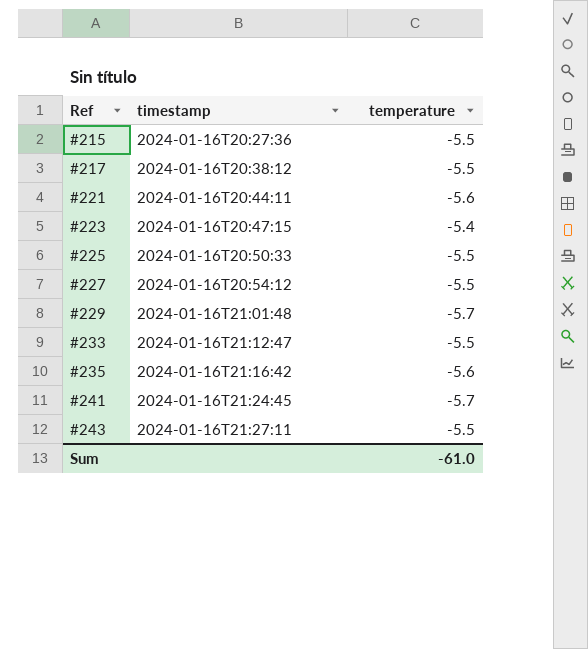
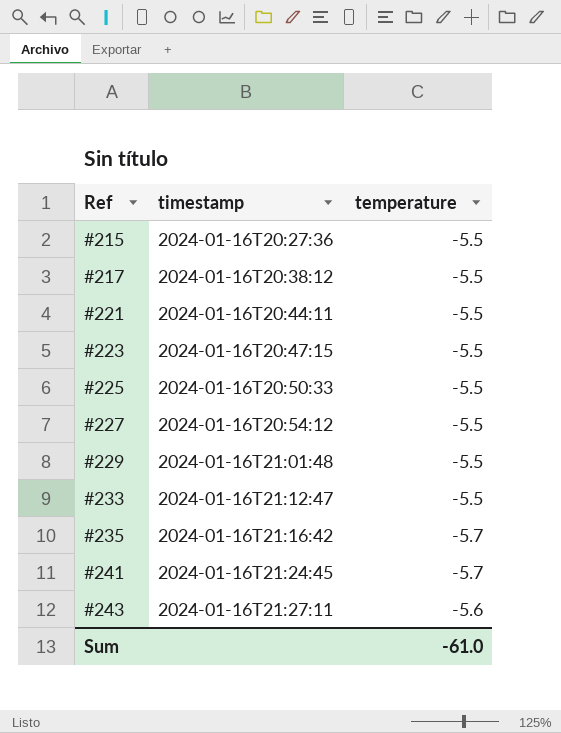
#221 | temperature: -5.6 -> -5.5
#223 | temperature: -5.4 -> -5.5
#229 | temperature: -5.7 -> -5.5
#235 | temperature: -5.6 -> -5.7
#243 | temperature: -5.5 -> -5.6

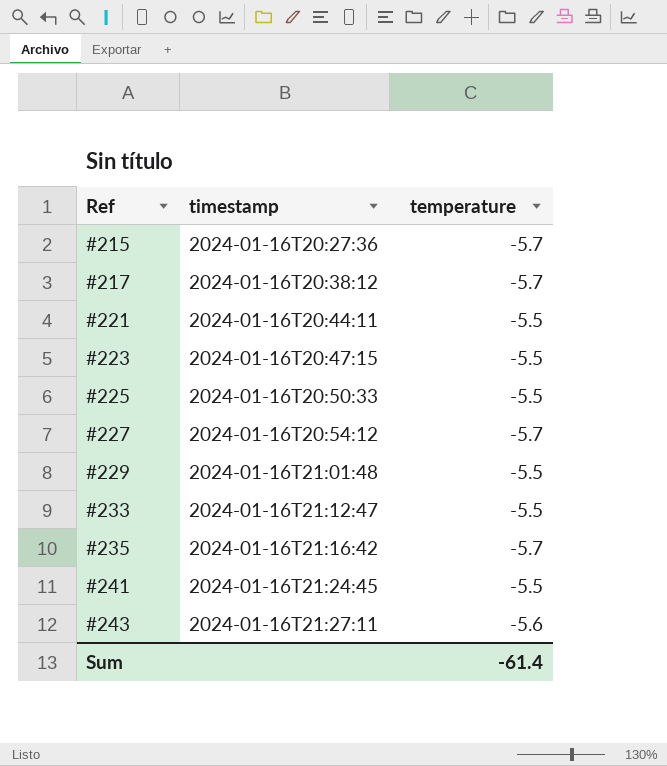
#215 | temperature: -5.5 -> -5.7
#217 | temperature: -5.5 -> -5.7
#227 | temperature: -5.5 -> -5.7
#241 | temperature: -5.7 -> -5.5
Sum | temperature: -61.0 -> -61.4

